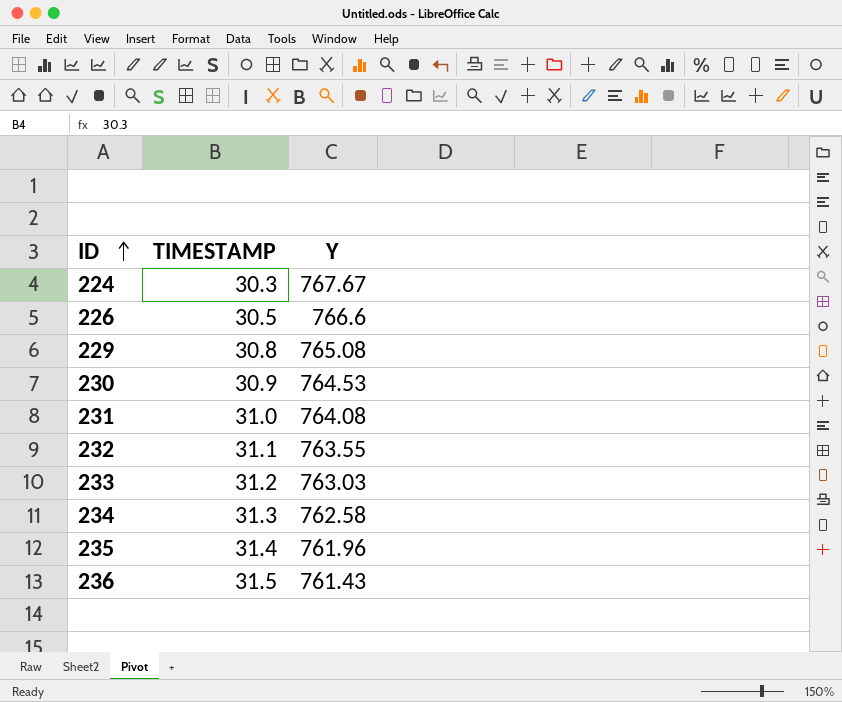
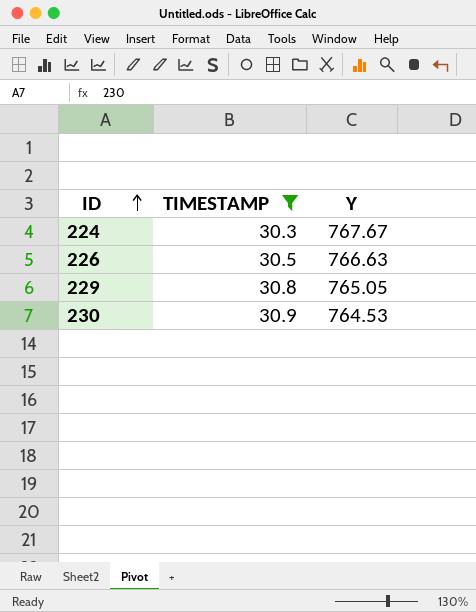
filter: none -> TIMESTAMP <= 30.9
226 | Y: 766.6 -> 766.63
229 | Y: 765.08 -> 765.05

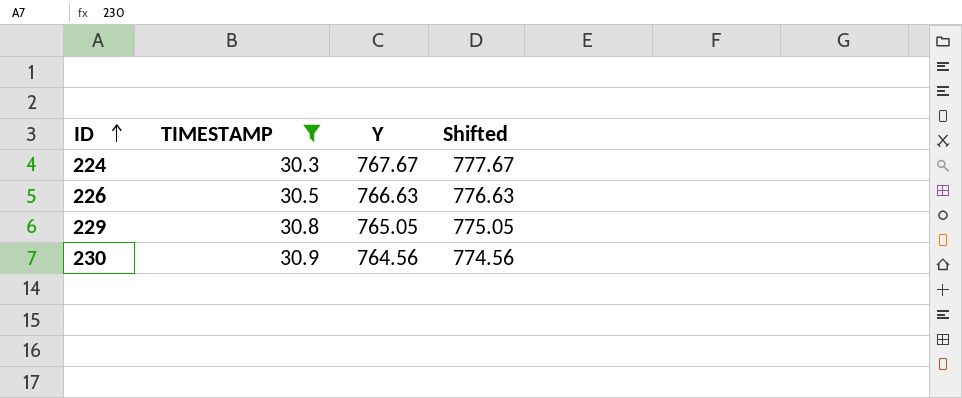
column Shifted | formula: none -> [Y] + 10
230 | Y: 764.53 -> 764.56

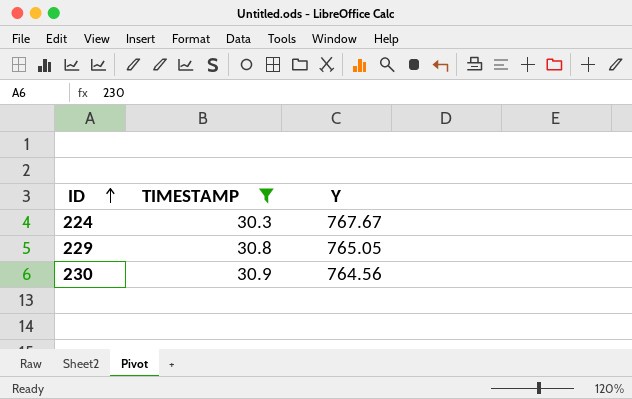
column Shifted | formula: [Y] + 10 -> none
row 226: 30.5 | 766.63 | 776.63 -> none

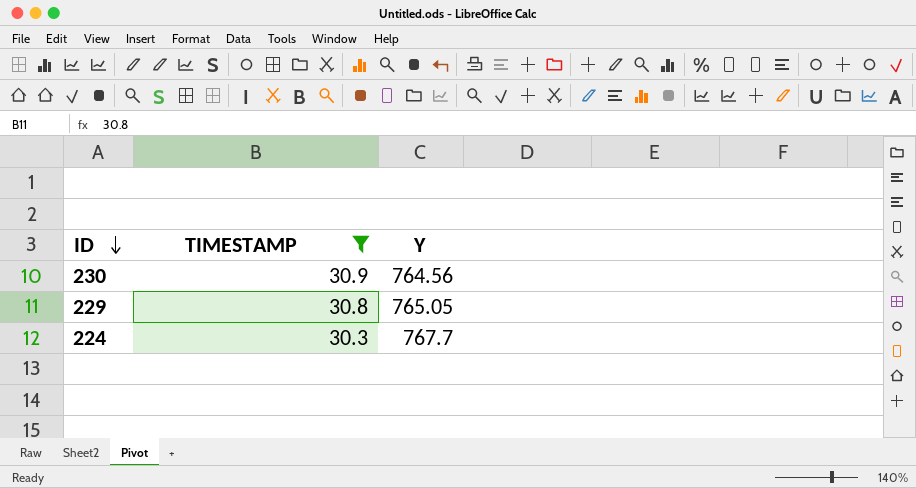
row order: ID ascending -> ID descending
224 | Y: 767.67 -> 767.7

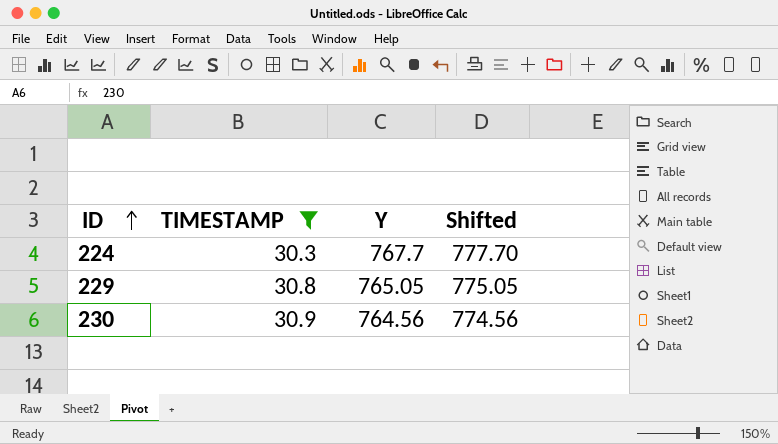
row order: ID descending -> ID ascending
column Shifted | formula: none -> [Y] + 10

